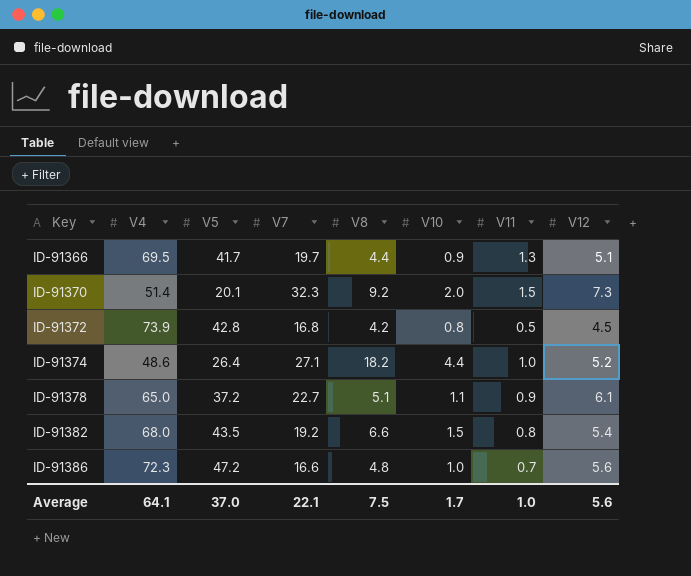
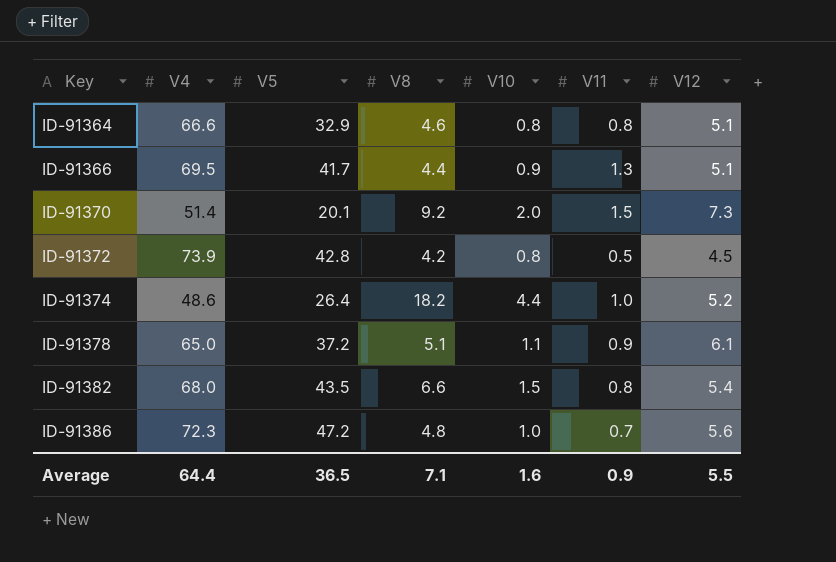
column V7 | position: 4 -> none
row ID-91364: none -> 66.6 | 32.9 | 4.6 | 0.8 | 0.8 | 5.1
Average | V4: 64.1 -> 64.4
Average | V5: 37.0 -> 36.5
Average | V8: 7.5 -> 7.1
Average | V10: 1.7 -> 1.6
Average | V11: 1.0 -> 0.9
Average | V12: 5.6 -> 5.5

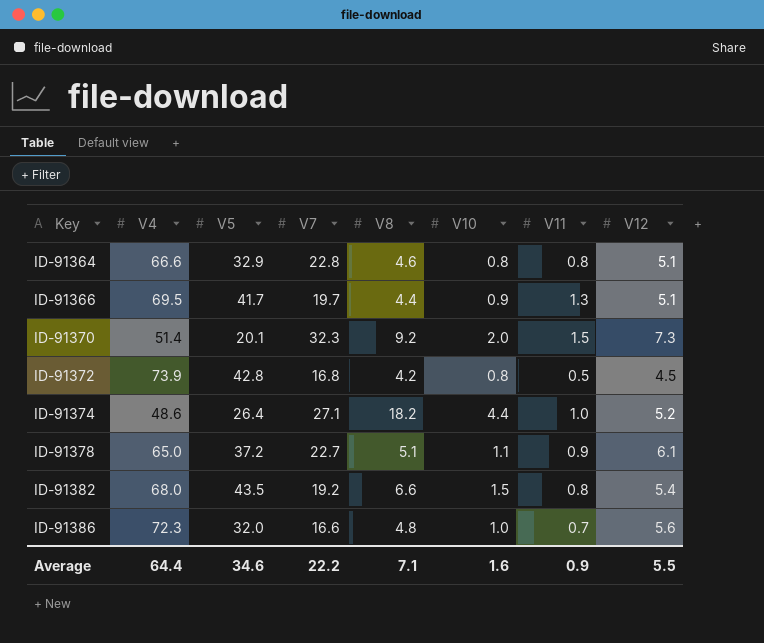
column V7 | position: none -> 4
ID-91386 | V5: 47.2 -> 32.0
Average | V5: 36.5 -> 34.6

